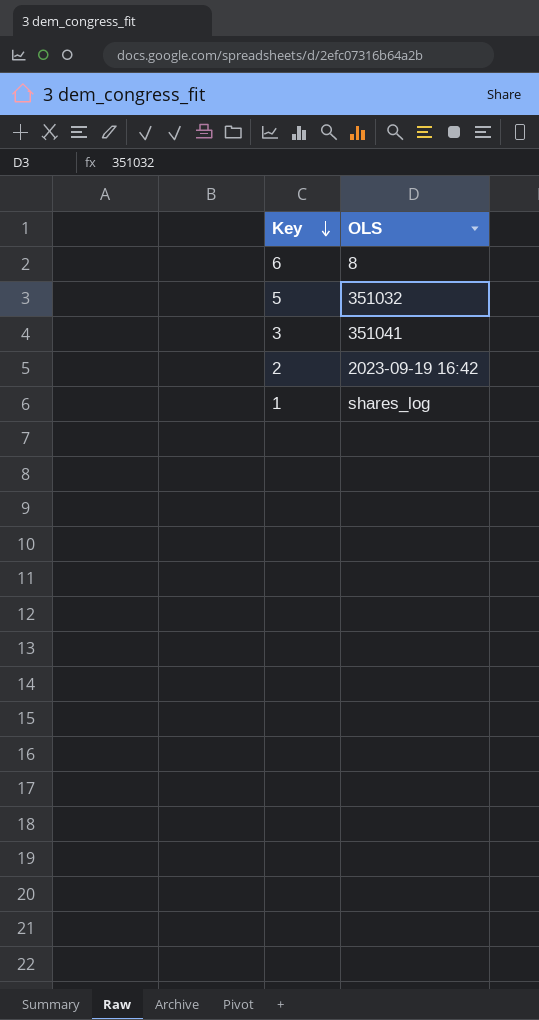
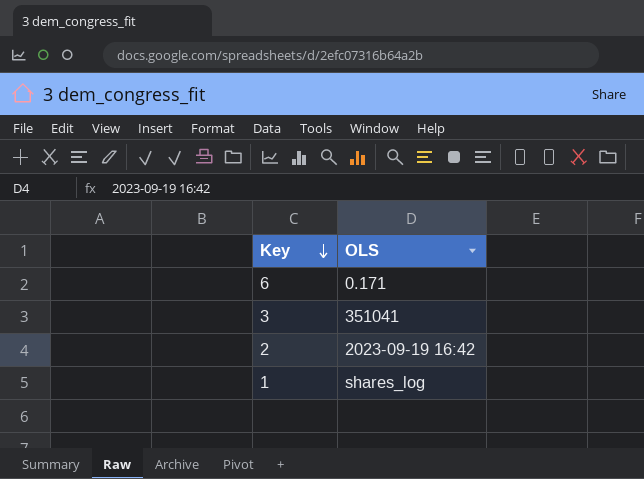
row 5: 351032 -> none
6 | OLS: 8 -> 0.171

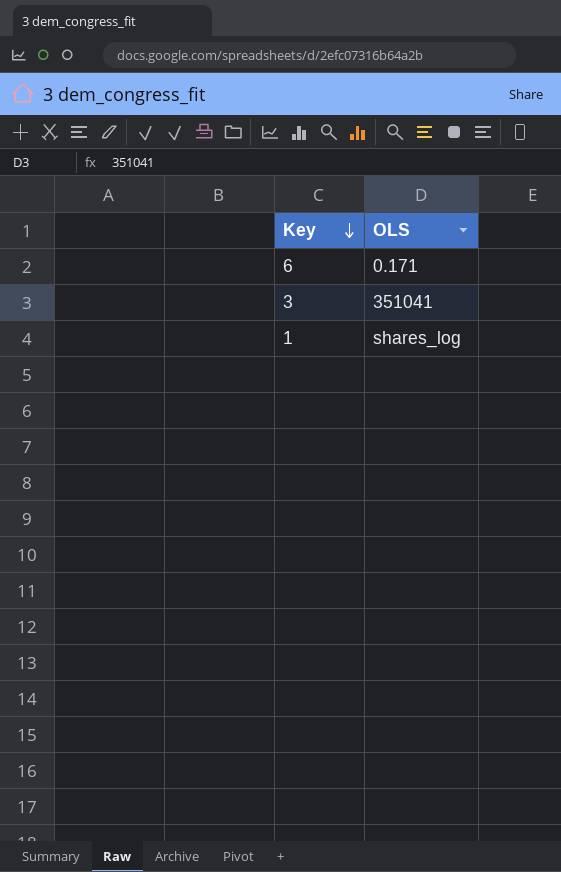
row 2: 2023-09-19 16:42 -> none

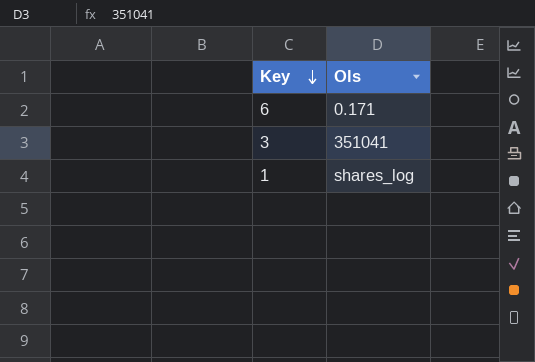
column name: OLS -> Ols

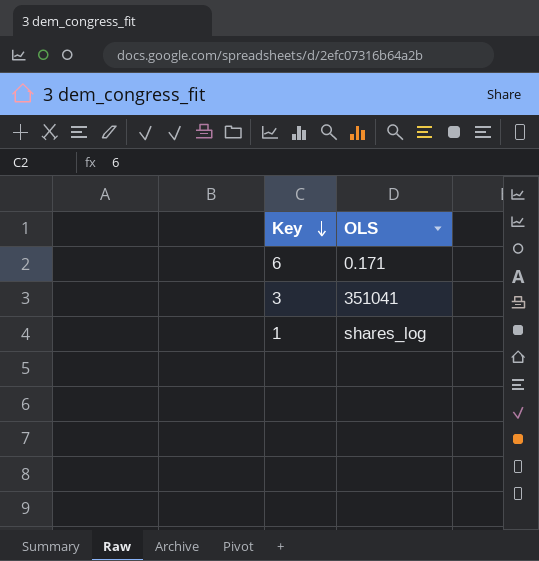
column name: Ols -> OLS

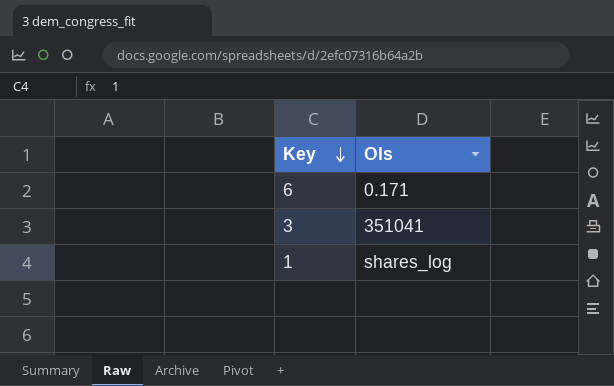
column name: OLS -> Ols

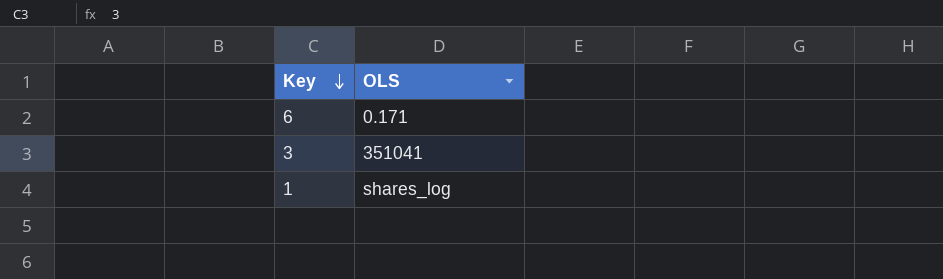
column name: Ols -> OLS

